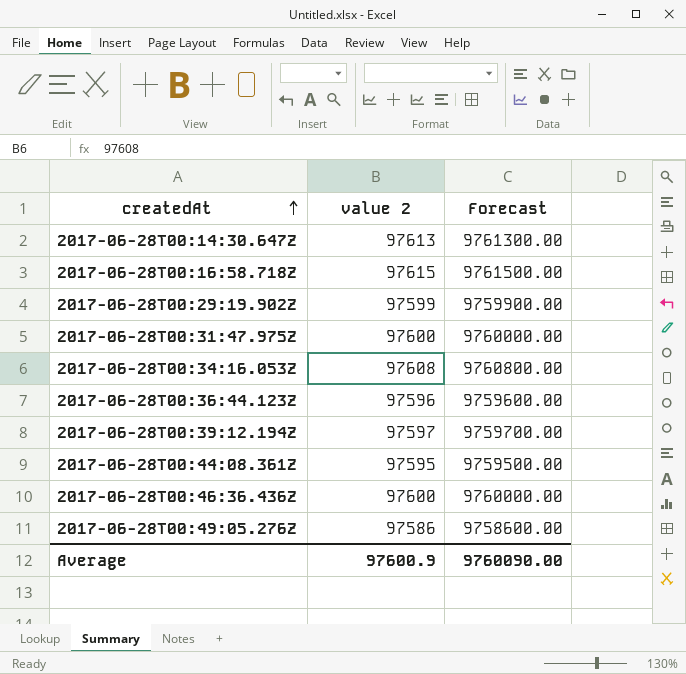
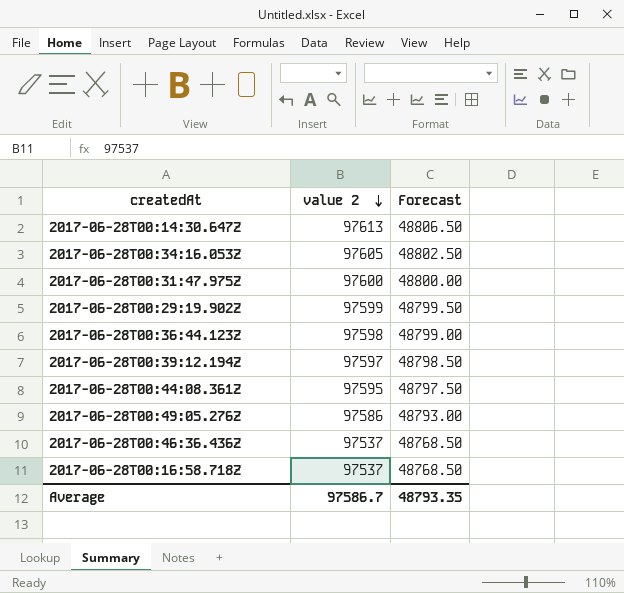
row order: createdAt ascending -> value 2 descending
column Forecast | formula: [value 2] * 100 -> [value 2] * 0.5
2017-06-28T00:34:16.053Z | value 2: 97608 -> 97605
2017-06-28T00:36:44.123Z | value 2: 97596 -> 97598
2017-06-28T00:46:36.436Z | value 2: 97600 -> 97537
2017-06-28T00:16:58.718Z | value 2: 97615 -> 97537
Average | value 2: 97600.9 -> 97586.7
Average | Forecast: 9760090.00 -> 48793.35

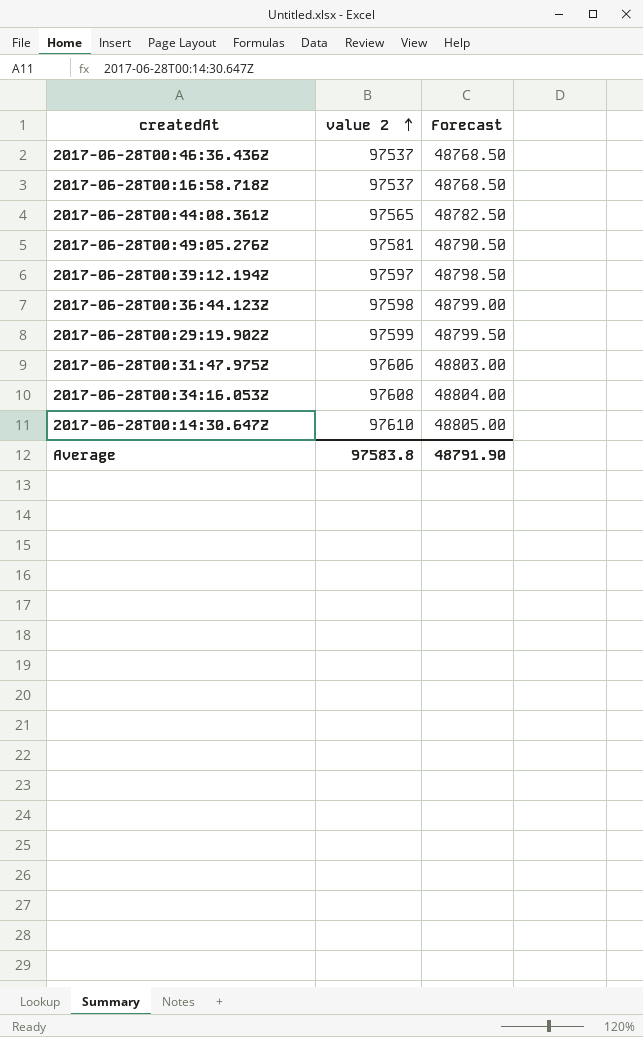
row order: value 2 descending -> value 2 ascending
2017-06-28T00:44:08.361Z | value 2: 97595 -> 97565
2017-06-28T00:44:08.361Z | Forecast: 48797.50 -> 48782.50
2017-06-28T00:49:05.276Z | value 2: 97586 -> 97581
2017-06-28T00:49:05.276Z | Forecast: 48793.00 -> 48790.50
2017-06-28T00:31:47.975Z | value 2: 97600 -> 97606
2017-06-28T00:31:47.975Z | Forecast: 48800.00 -> 48803.00
2017-06-28T00:34:16.053Z | value 2: 97605 -> 97608
2017-06-28T00:34:16.053Z | Forecast: 48802.50 -> 48804.00
2017-06-28T00:14:30.647Z | value 2: 97613 -> 97610
2017-06-28T00:14:30.647Z | Forecast: 48806.50 -> 48805.00
Average | value 2: 97586.7 -> 97583.8
Average | Forecast: 48793.35 -> 48791.90

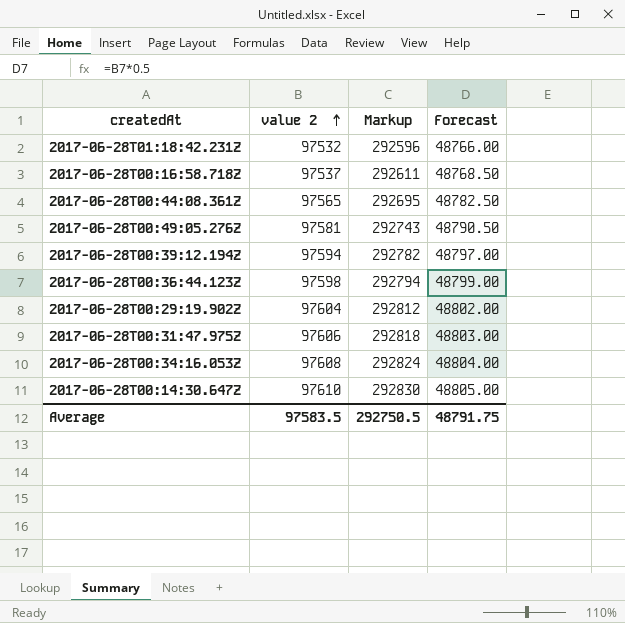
column Markup | formula: none -> [value 2] * 3
row 2017-06-28T00:46:36.436Z: 97537 | 48768.50 -> none
row 2017-06-28T01:18:42.231Z: none -> 97532 | 292596 | 48766.00
2017-06-28T00:39:12.194Z | value 2: 97597 -> 97594
2017-06-28T00:39:12.194Z | Forecast: 48798.50 -> 48797.00
2017-06-28T00:29:19.902Z | value 2: 97599 -> 97604
2017-06-28T00:29:19.902Z | Forecast: 48799.50 -> 48802.00
Average | value 2: 97583.8 -> 97583.5
Average | Forecast: 48791.90 -> 48791.75

